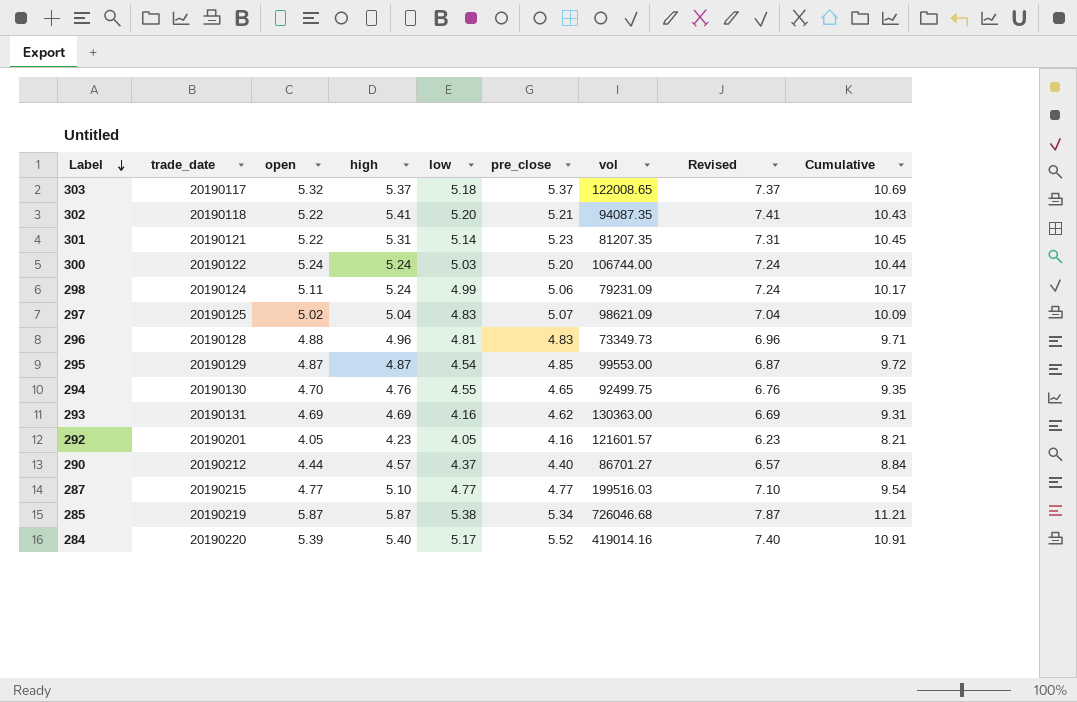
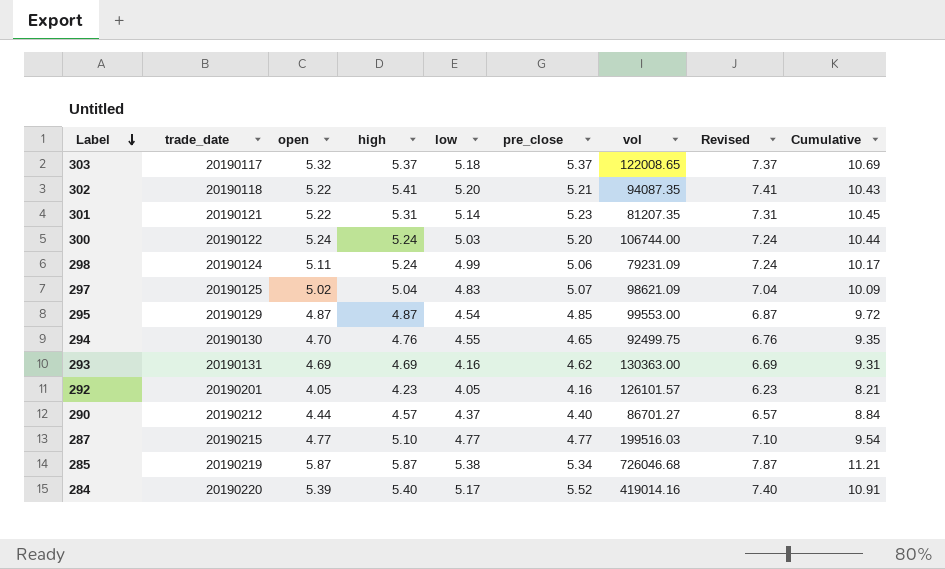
row 296: 20190128 | 4.88 | 4.96 | 4.81 | 4.83 | 73349.73 | 6.96 | 9.71 -> none
292 | vol: 121601.57 -> 126101.57

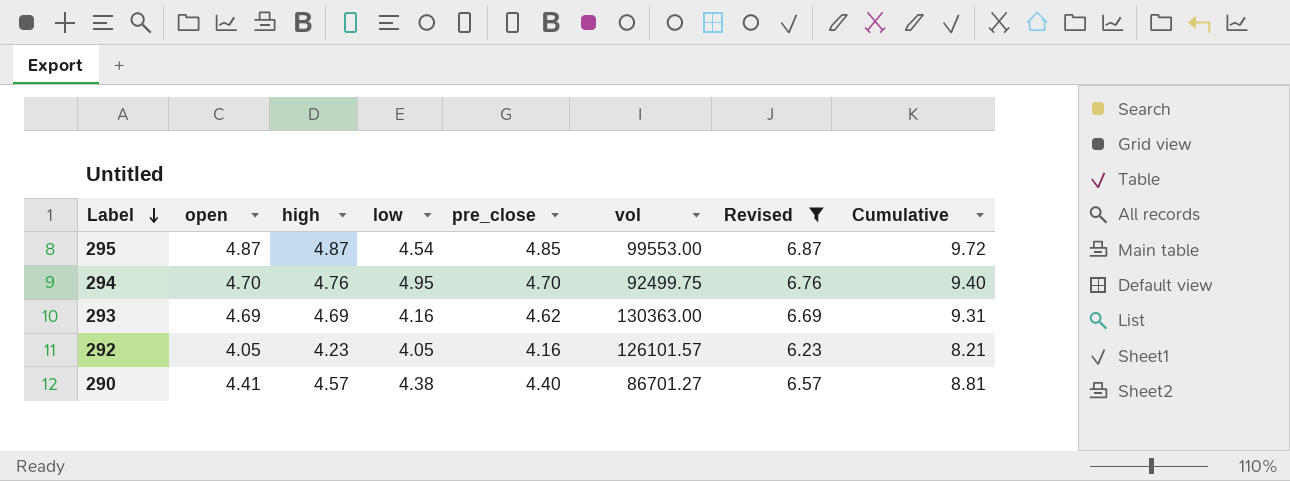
filter: none -> Revised <= 6.87
column trade_date | position: 2 -> none
294 | low: 4.55 -> 4.95
294 | pre_close: 4.65 -> 4.70
294 | Cumulative: 9.35 -> 9.40
290 | open: 4.44 -> 4.41
290 | low: 4.37 -> 4.38
290 | Cumulative: 8.84 -> 8.81

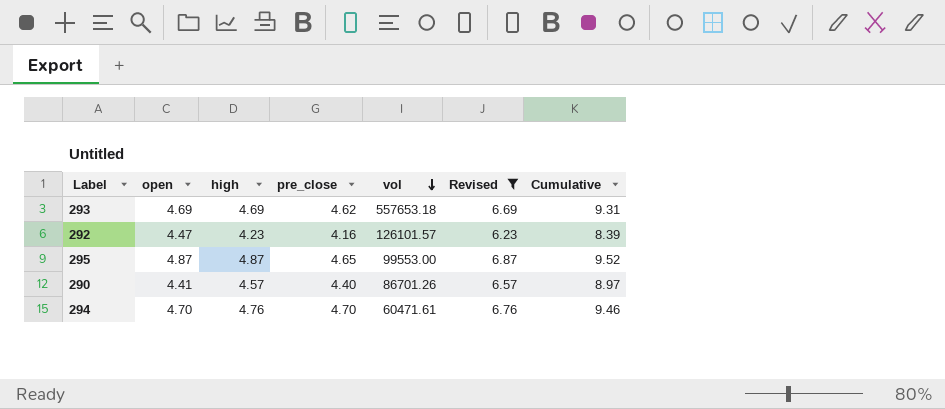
row order: Label descending -> vol descending
column low | position: 4 -> none
column Cumulative | formula: [open] + [pre_close] -> [high] + [pre_close]
293 | vol: 130363.00 -> 557653.18
292 | open: 4.05 -> 4.47
295 | pre_close: 4.85 -> 4.65
290 | vol: 86701.27 -> 86701.26
294 | vol: 92499.75 -> 60471.61

